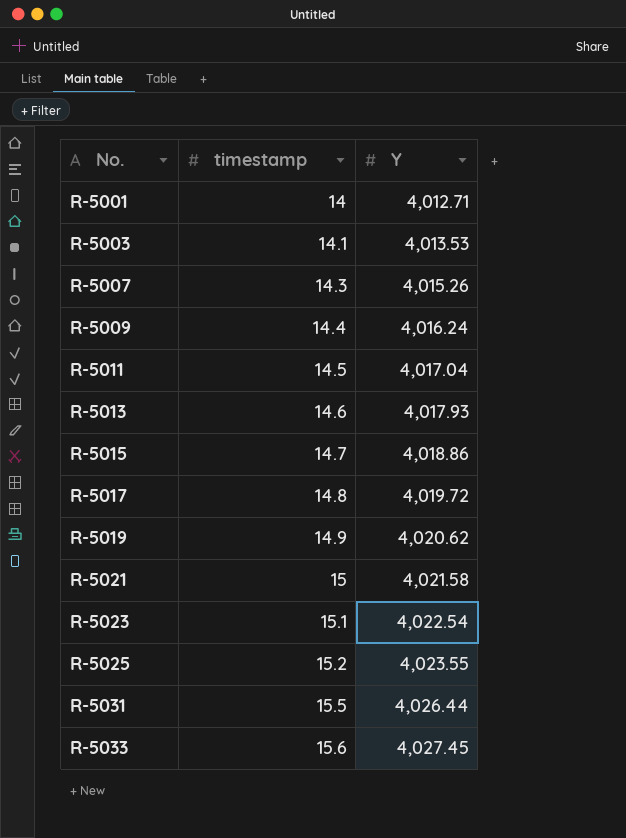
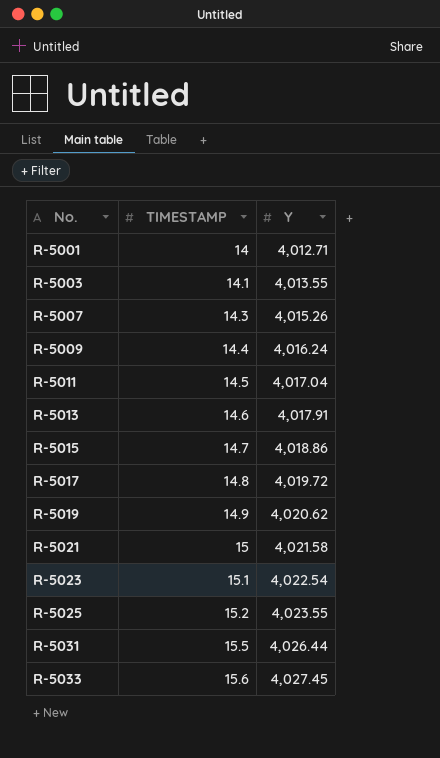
column name: timestamp -> TIMESTAMP
R-5003 | Y: 4,013.53 -> 4,013.55
R-5013 | Y: 4,017.93 -> 4,017.91

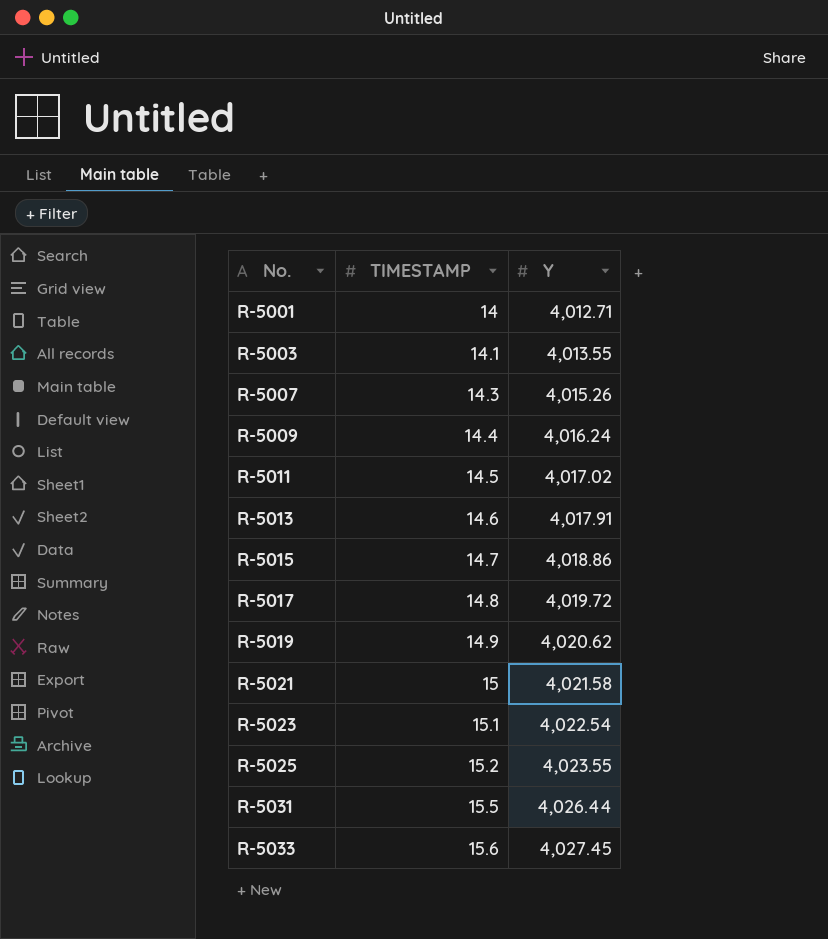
R-5011 | Y: 4,017.04 -> 4,017.02

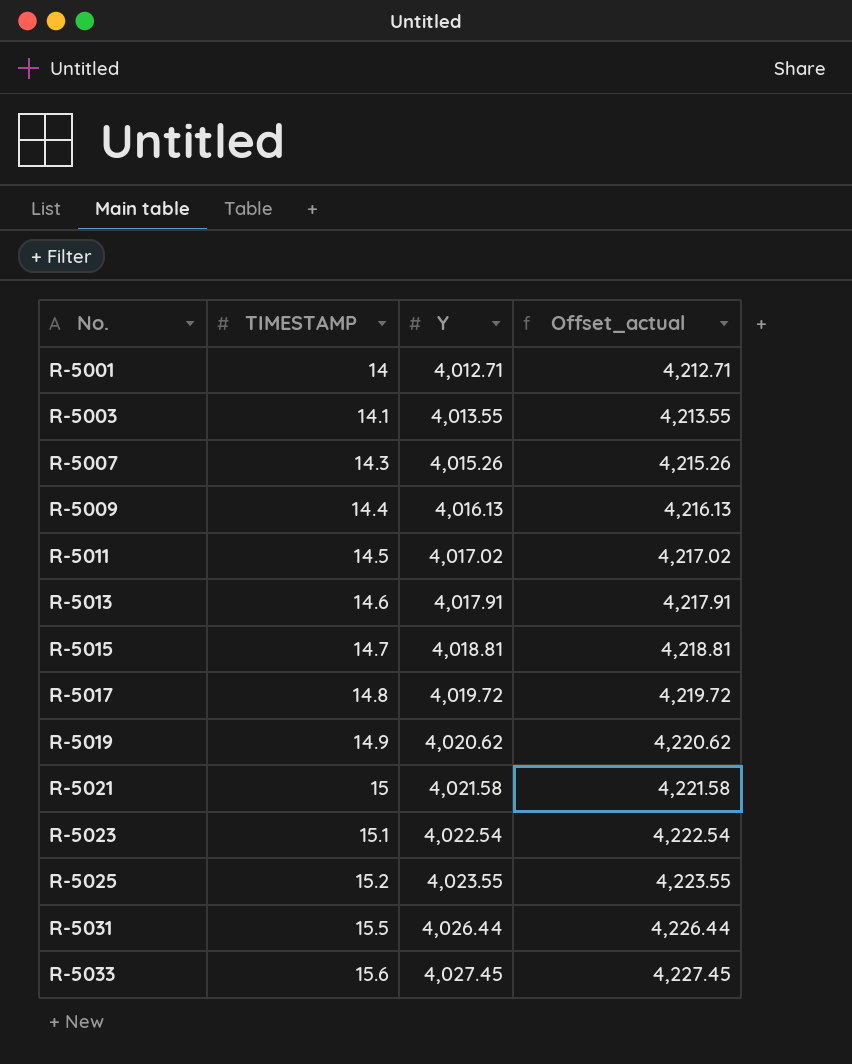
column Offset_actual | formula: none -> [Y] + 200
R-5009 | Y: 4,016.24 -> 4,016.13
R-5015 | Y: 4,018.86 -> 4,018.81

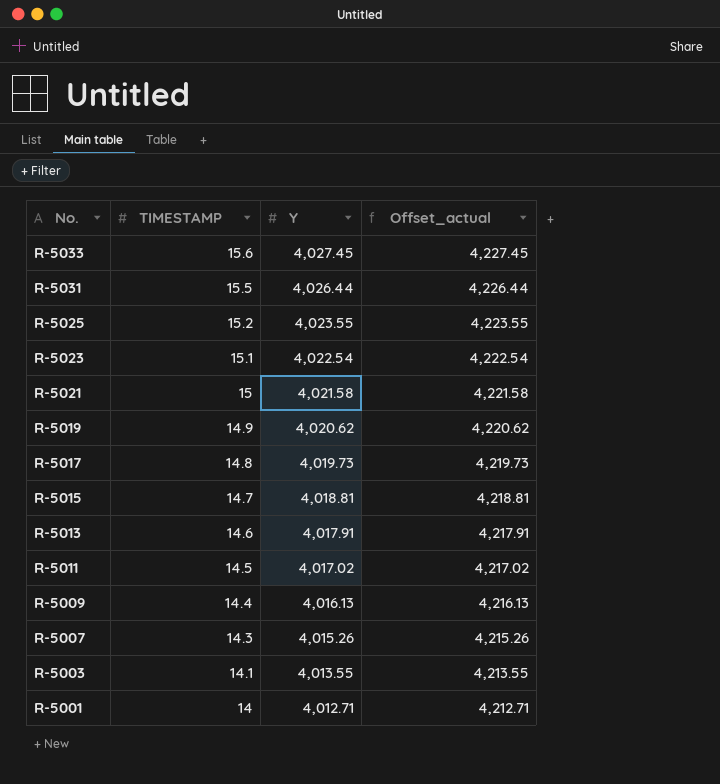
row order: No. ascending -> No. descending
R-5017 | Y: 4,019.72 -> 4,019.73
R-5017 | Offset_actual: 4,219.72 -> 4,219.73

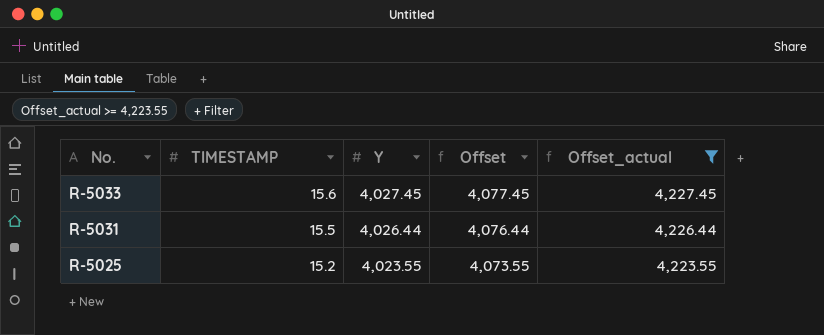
filter: none -> Offset_actual >= 4,223.55
column Offset | formula: none -> [Y] + 50

